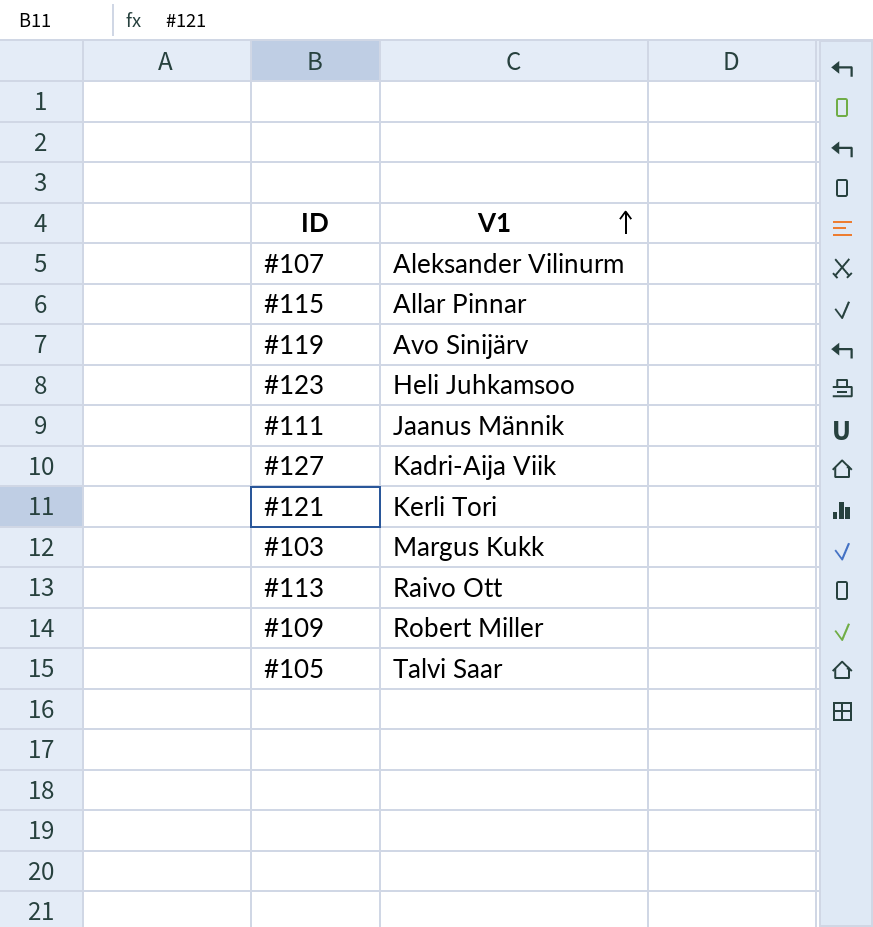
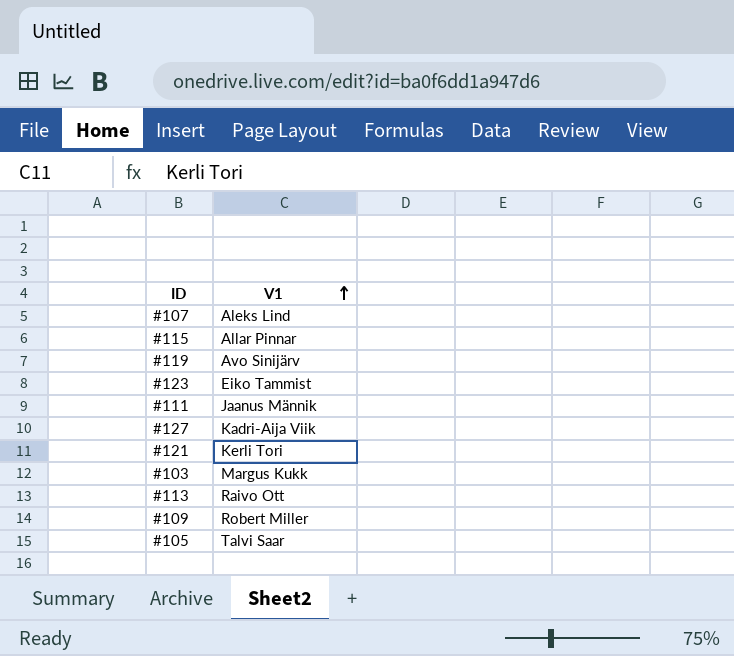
#107 | V1: Aleksander Vilinurm -> Aleks Lind
#123 | V1: Heli Juhkamsoo -> Eiko Tammist

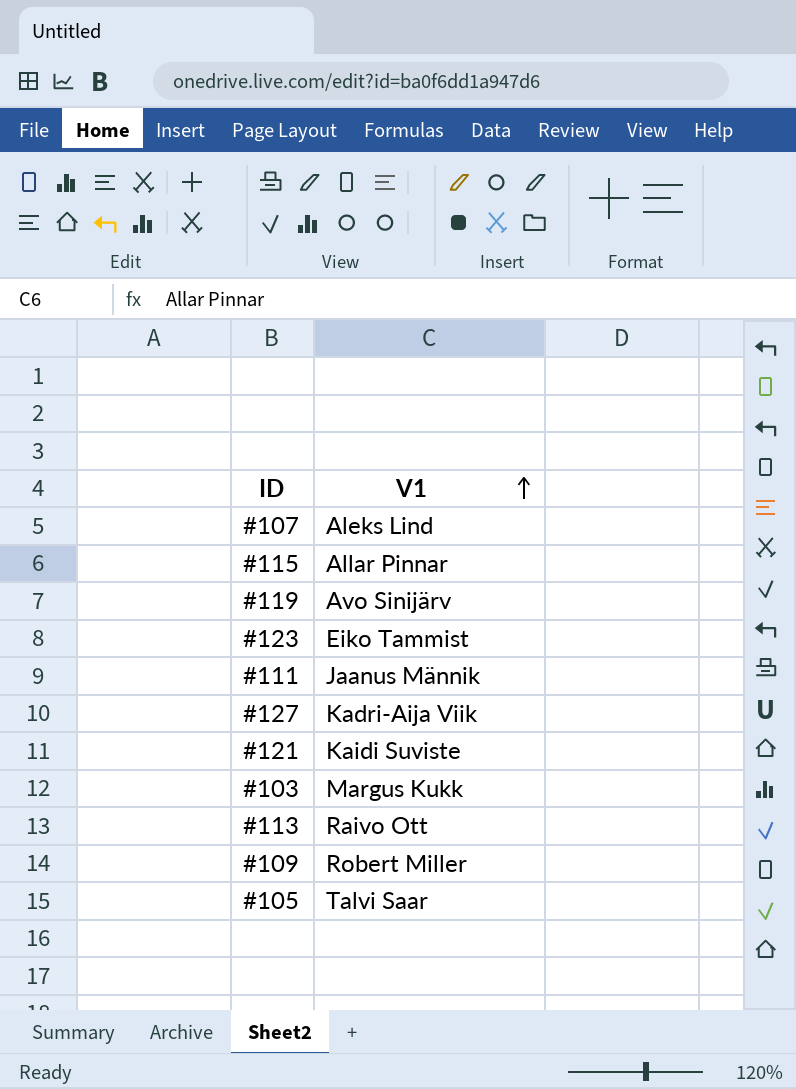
#121 | V1: Kerli Tori -> Kaidi Suviste

